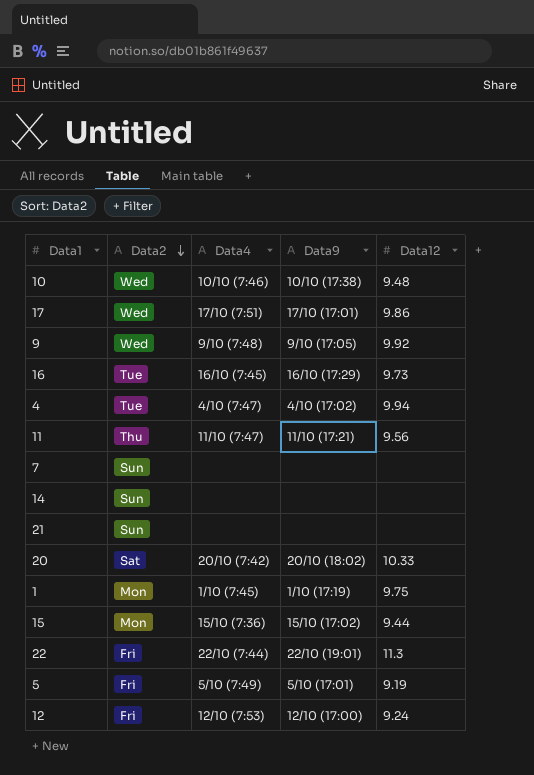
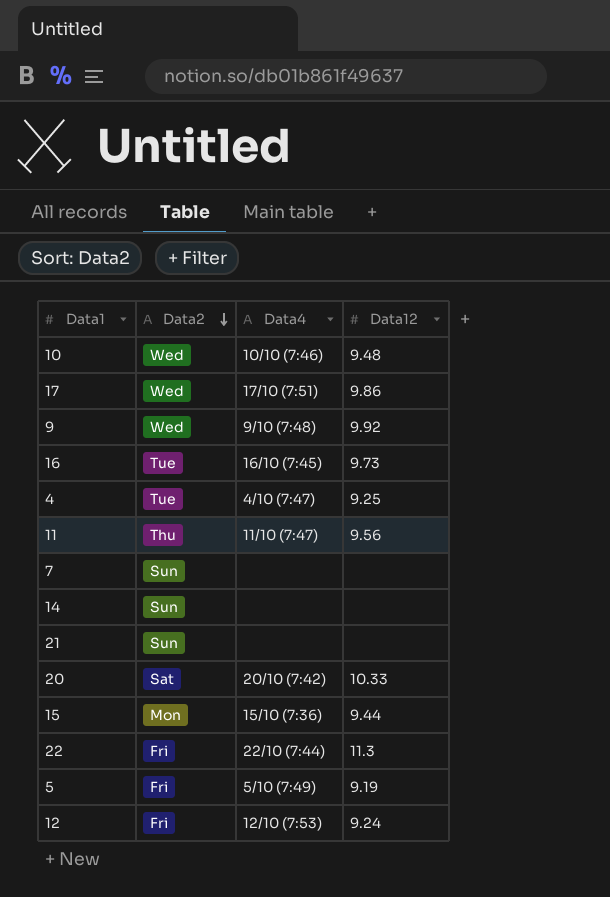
column Data9 | position: 4 -> none
row 1: Mon | 1/10 (7:45) | 1/10 (17:19) | 9.75 -> none
4 | Data12: 9.94 -> 9.25

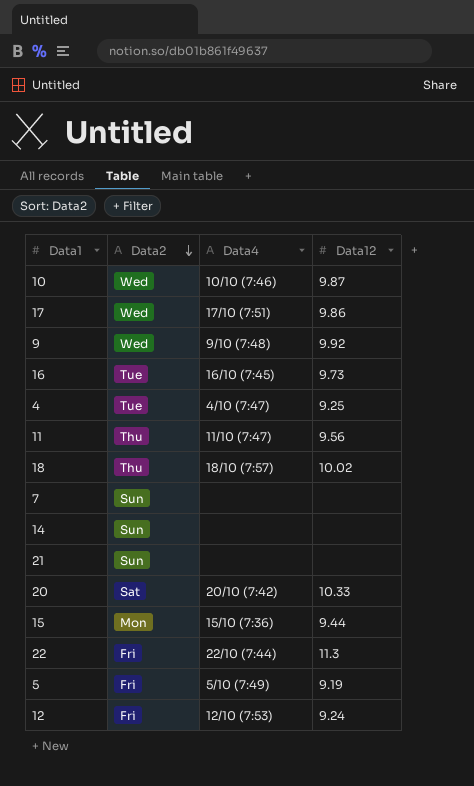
10 | Data12: 9.48 -> 9.87
row 18: none -> Thu | 18/10 (7:57) | 10.02

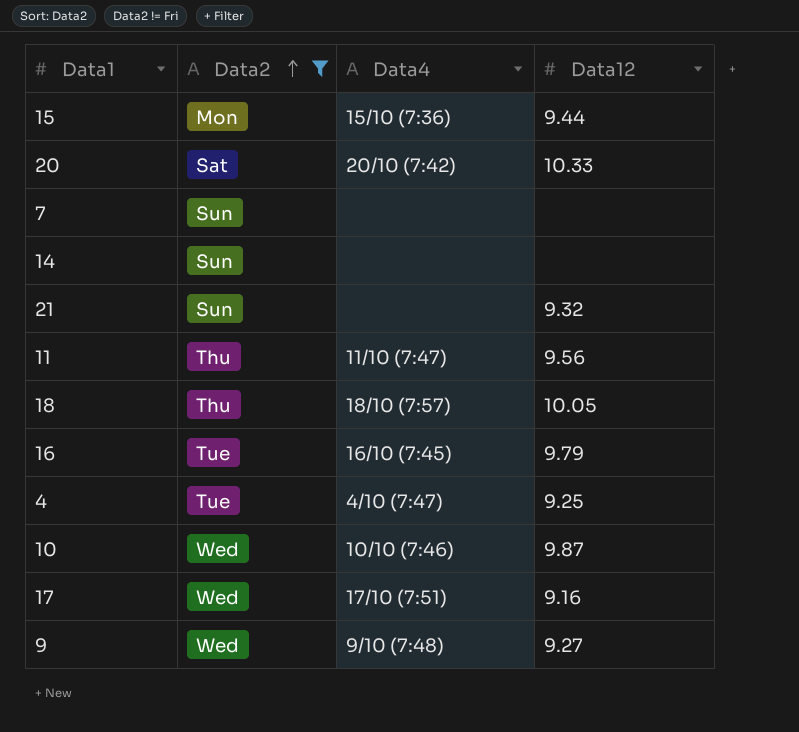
filter: none -> Data2 != Fri
row order: Data2 descending -> Data2 ascending
21 | Data12: none -> 9.32
18 | Data12: 10.02 -> 10.05
16 | Data12: 9.73 -> 9.79
17 | Data12: 9.86 -> 9.16
9 | Data12: 9.92 -> 9.27

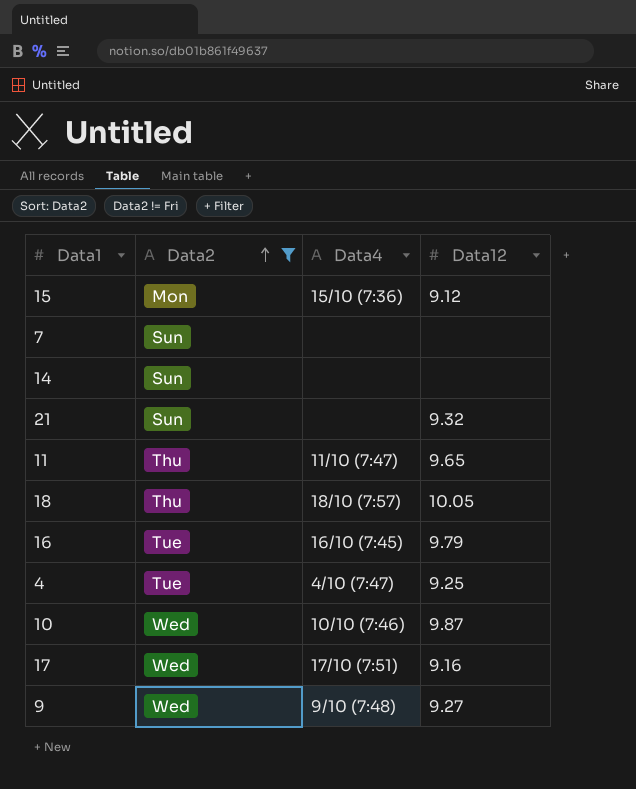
row 20: Sat | 20/10 (7:42) | 10.33 -> none
15 | Data12: 9.44 -> 9.12
11 | Data12: 9.56 -> 9.65

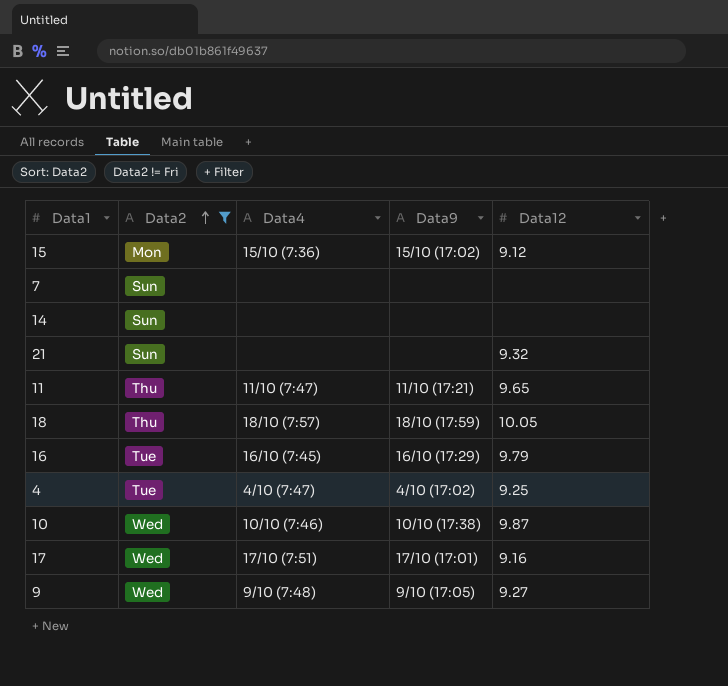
column Data9 | position: none -> 4

